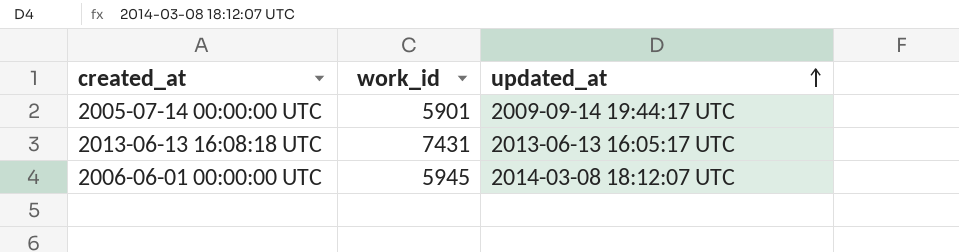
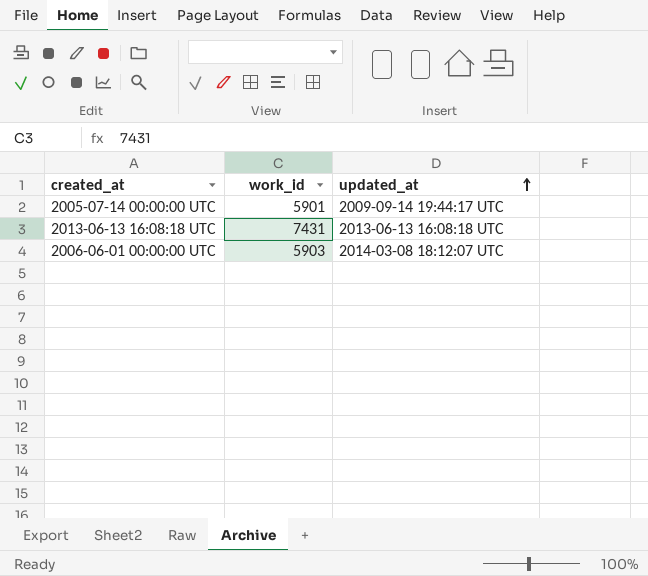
2013-06-13 16:08:18 UTC | updated_at: 2013-06-13 16:05:17 UTC -> 2013-06-13 16:08:18 UTC
2006-06-01 00:00:00 UTC | work_id: 5945 -> 5903

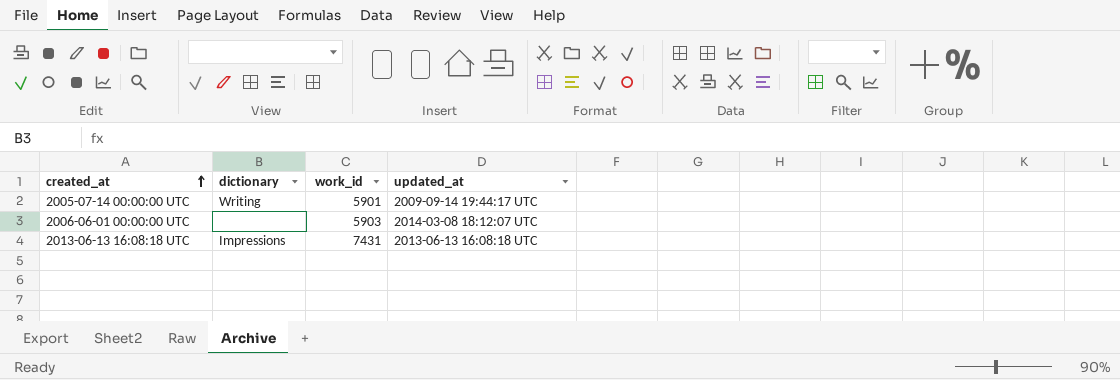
row order: updated_at ascending -> created_at ascending
column dictionary | position: none -> 2

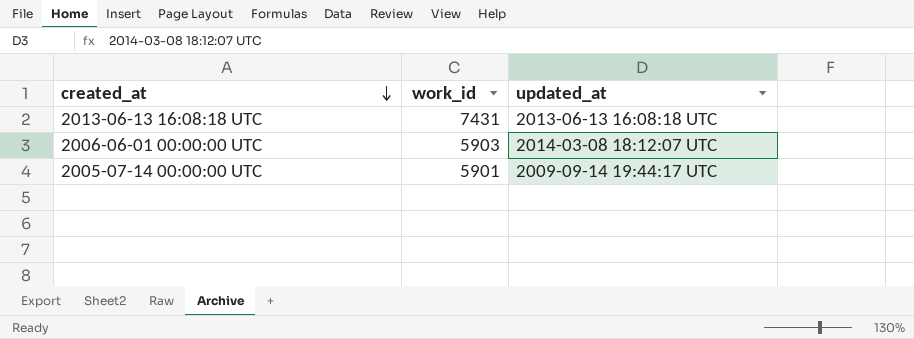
row order: created_at ascending -> created_at descending
column dictionary | position: 2 -> none

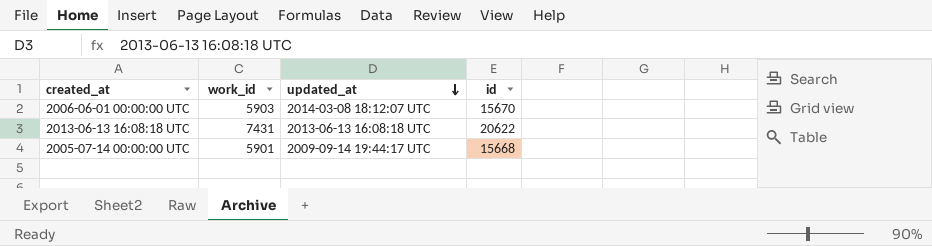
row order: created_at descending -> updated_at descending
column id | position: none -> 4

